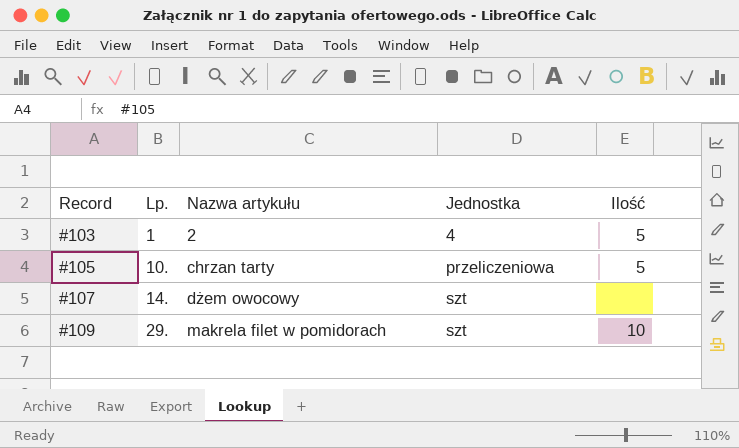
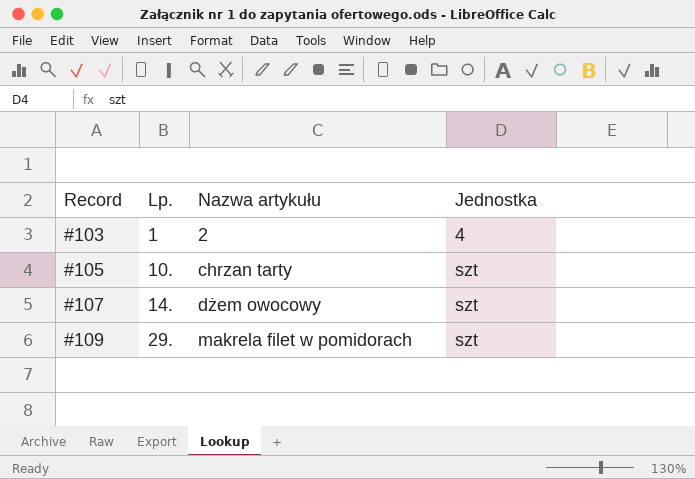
column Ilość | position: 5 -> none
#105 | Jednostka: przeliczeniowa -> szt

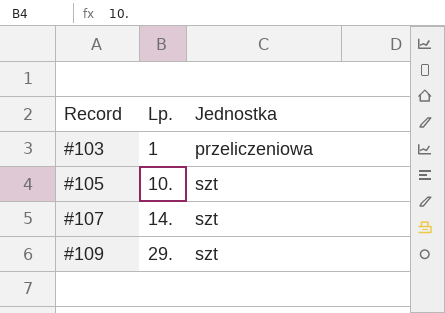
column Nazwa artykułu | position: 3 -> none
#103 | Jednostka: 4 -> przeliczeniowa

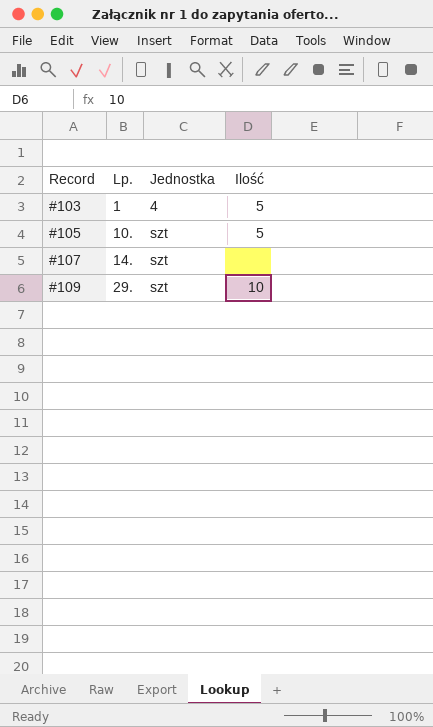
column Ilość | position: none -> 4
#103 | Jednostka: przeliczeniowa -> 4

